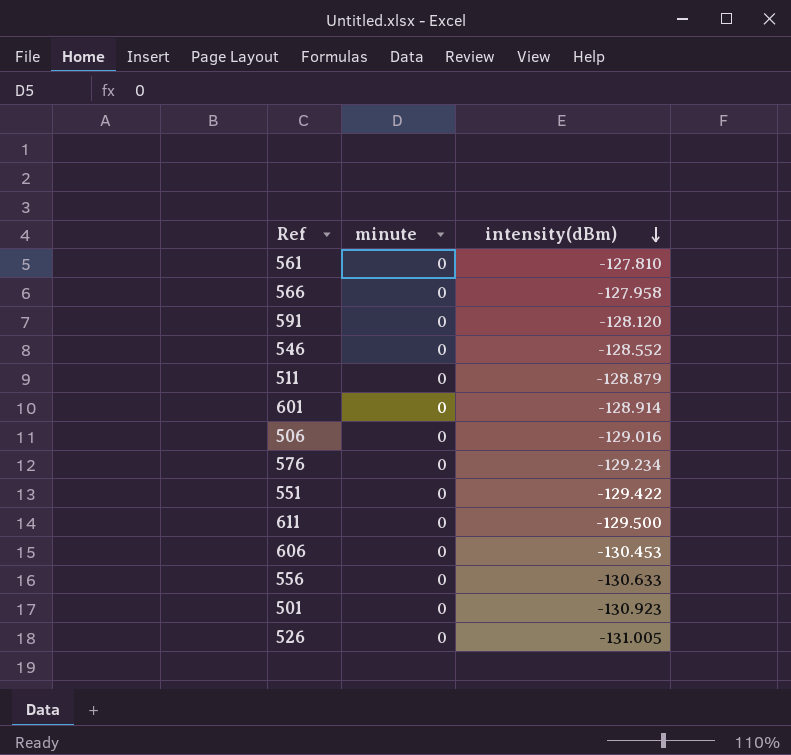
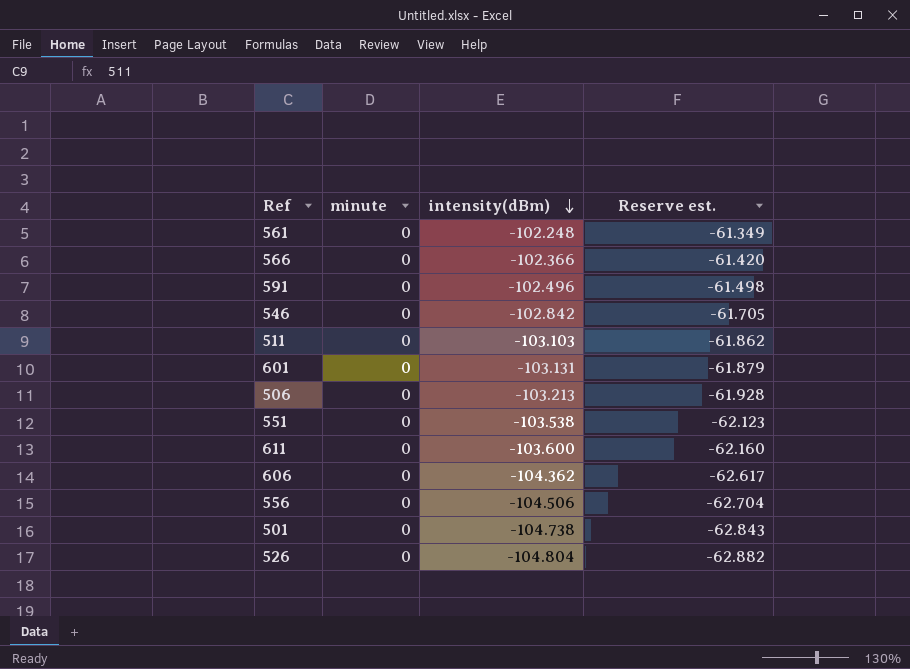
column Reserve est. | formula: none -> [intensity(dBm)] * 0.6
row 576: 0 | -129.234 -> none
561 | intensity(dBm): -127.810 -> -102.248
566 | intensity(dBm): -127.958 -> -102.366
591 | intensity(dBm): -128.120 -> -102.496
546 | intensity(dBm): -128.552 -> -102.842
511 | intensity(dBm): -128.879 -> -103.103
601 | intensity(dBm): -128.914 -> -103.131
506 | intensity(dBm): -129.016 -> -103.213
551 | intensity(dBm): -129.422 -> -103.538
611 | intensity(dBm): -129.500 -> -103.600
606 | intensity(dBm): -130.453 -> -104.362
556 | intensity(dBm): -130.633 -> -104.506
501 | intensity(dBm): -130.923 -> -104.738
526 | intensity(dBm): -131.005 -> -104.804

